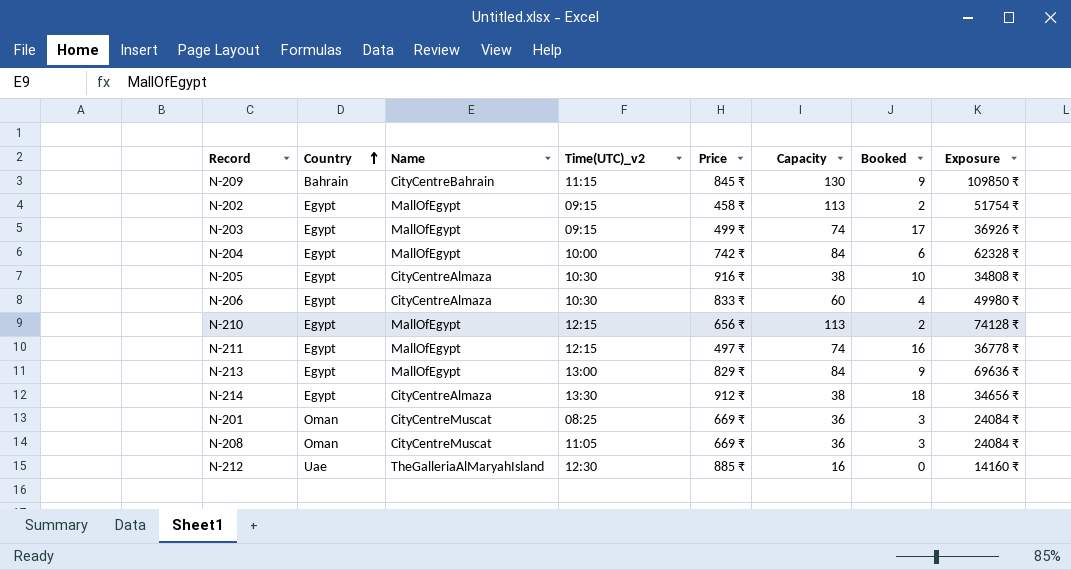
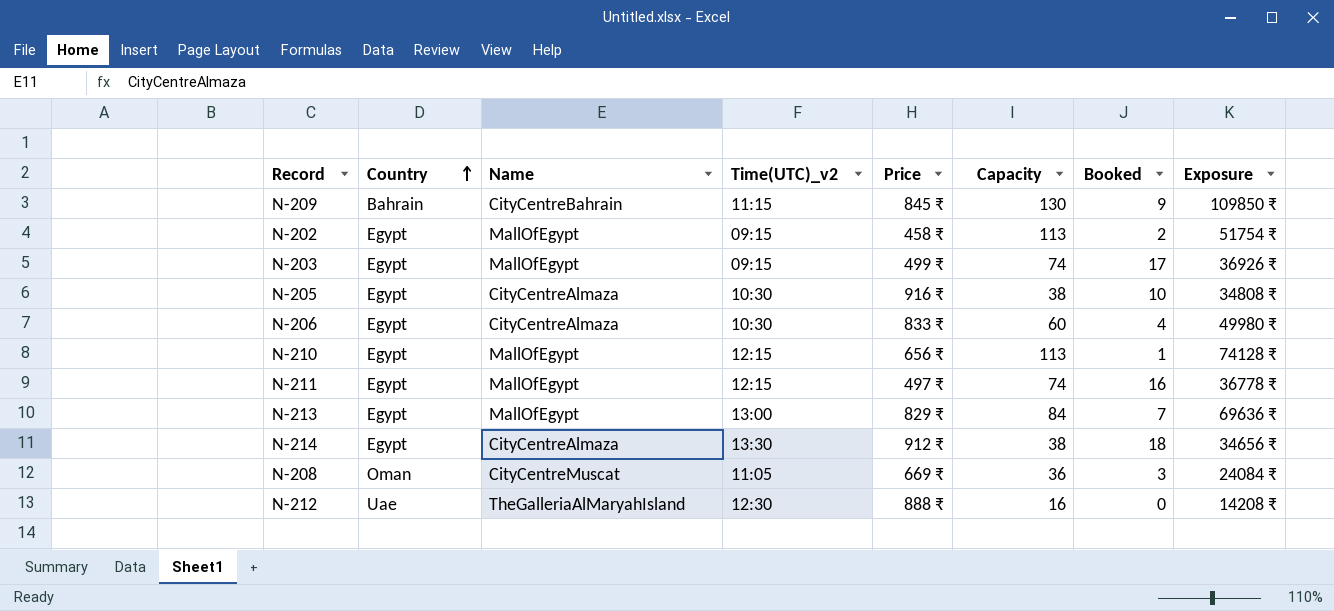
row N-204: Egypt | MallOfEgypt | 10:00 | 742 ₹ | 84 | 6 | 62328 ₹ -> none
row N-201: Oman | CityCentreMuscat | 08:25 | 669 ₹ | 36 | 3 | 24084 ₹ -> none
N-210 | Booked: 2 -> 1
N-213 | Booked: 9 -> 7
N-212 | Price: 885 ₹ -> 888 ₹
N-212 | Exposure: 14160 ₹ -> 14208 ₹

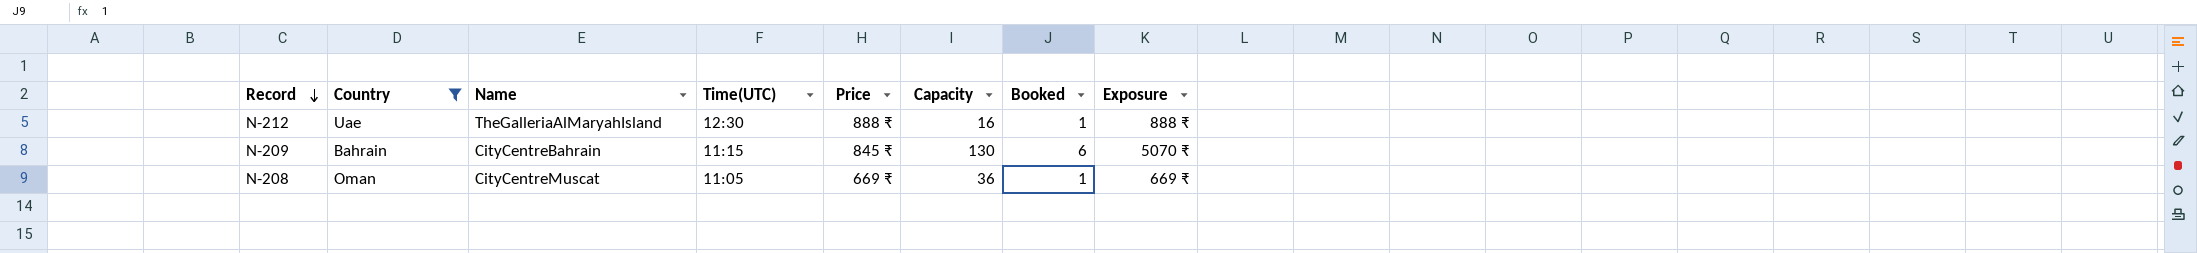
filter: none -> Country != Egypt
row order: Country ascending -> Record descending
column name: Time(UTC)_v2 -> Time(UTC)
column Exposure | formula: [Price] * [Capacity] -> [Price] * [Booked]
N-212 | Booked: 0 -> 1
N-209 | Booked: 9 -> 6
N-208 | Booked: 3 -> 1

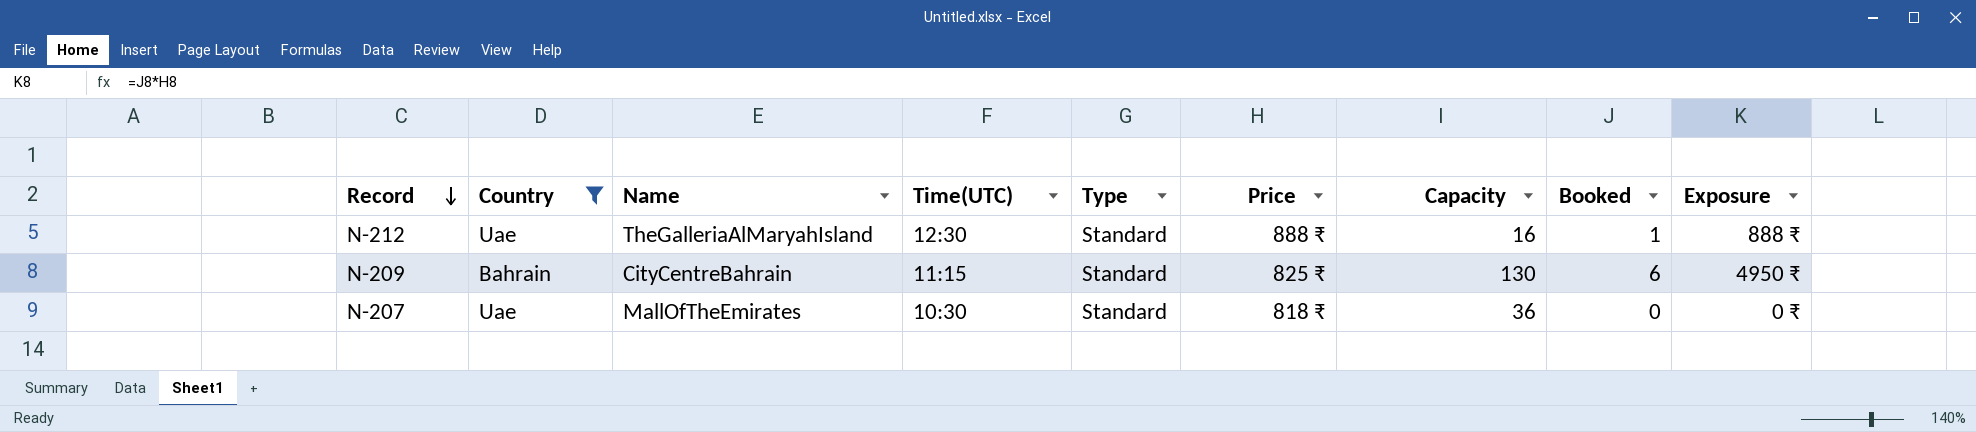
column Type | position: none -> 5
row N-208: Oman | CityCentreMuscat | 11:05 | 669 ₹ | 36 | 1 | 669 ₹ -> none
N-209 | Price: 845 ₹ -> 825 ₹
N-209 | Exposure: 5070 ₹ -> 4950 ₹
row N-207: none -> Uae | MallOfTheEmirates | 10:30 | Standard | 818 ₹ | 36 | 0 | 0 ₹

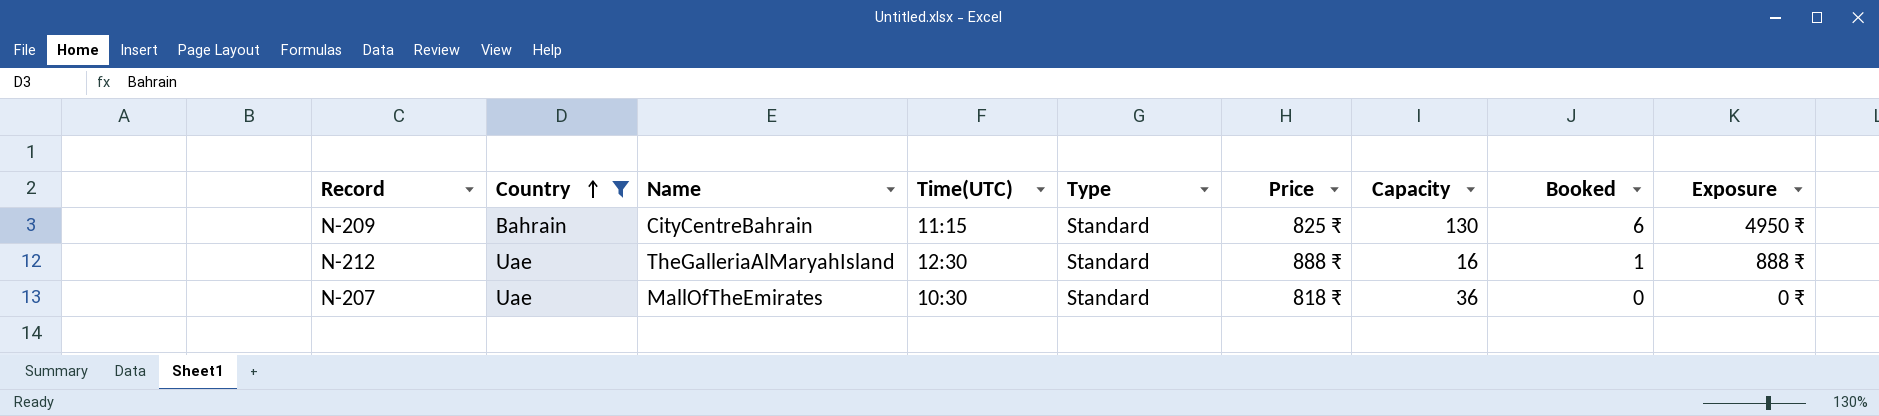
row order: Record descending -> Country ascending

